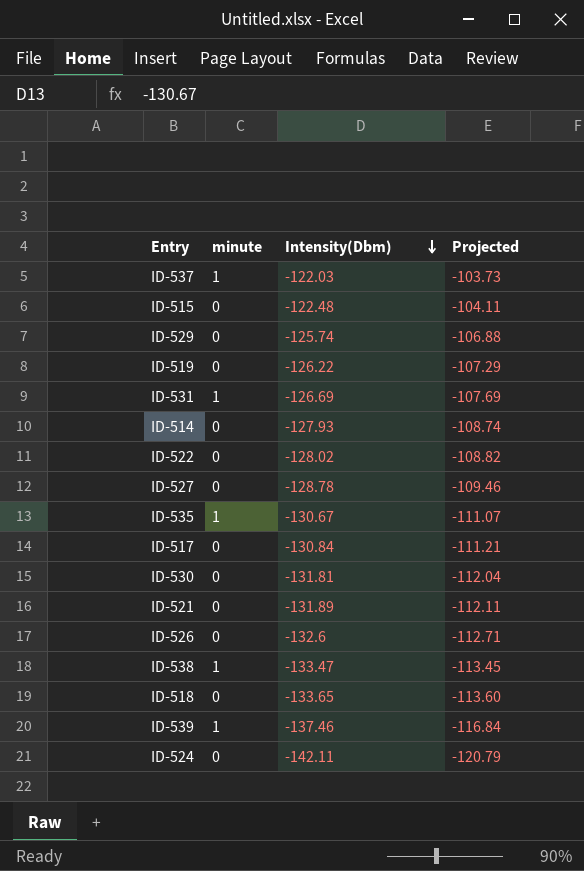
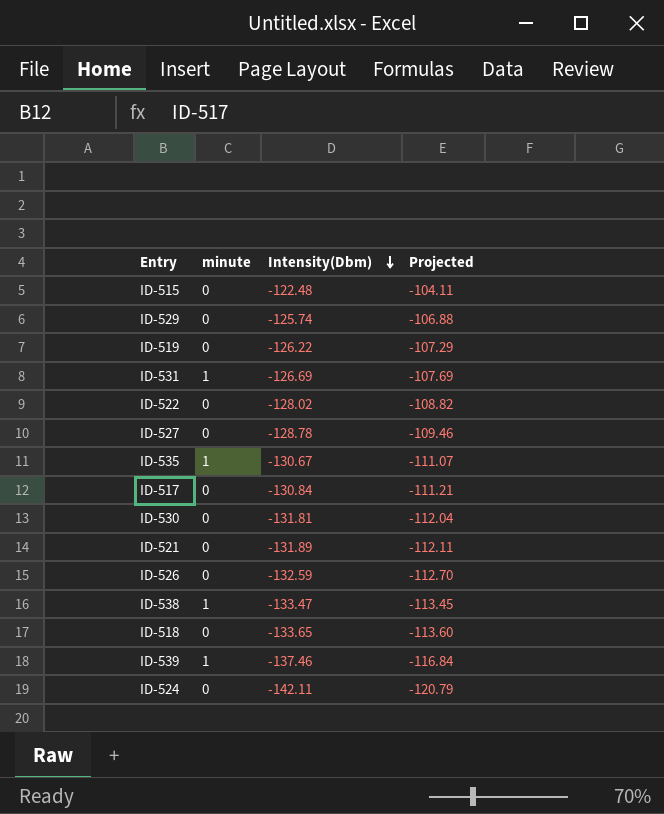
row ID-537: 1 | -122.03 | -103.73 -> none
row ID-514: 0 | -127.93 | -108.74 -> none
ID-526 | Intensity(Dbm): -132.6 -> -132.59
ID-526 | Projected: -112.71 -> -112.70

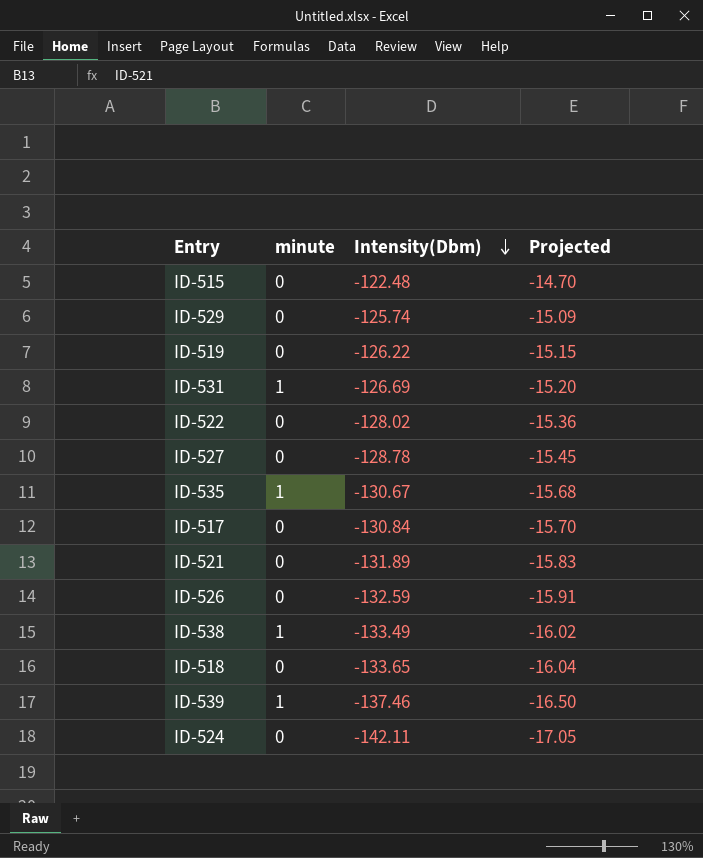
column Projected | formula: [Intensity(Dbm)] * 0.85 -> [Intensity(Dbm)] * 0.12
row ID-530: 0 | -131.81 | -112.04 -> none
ID-538 | Intensity(Dbm): -133.47 -> -133.49

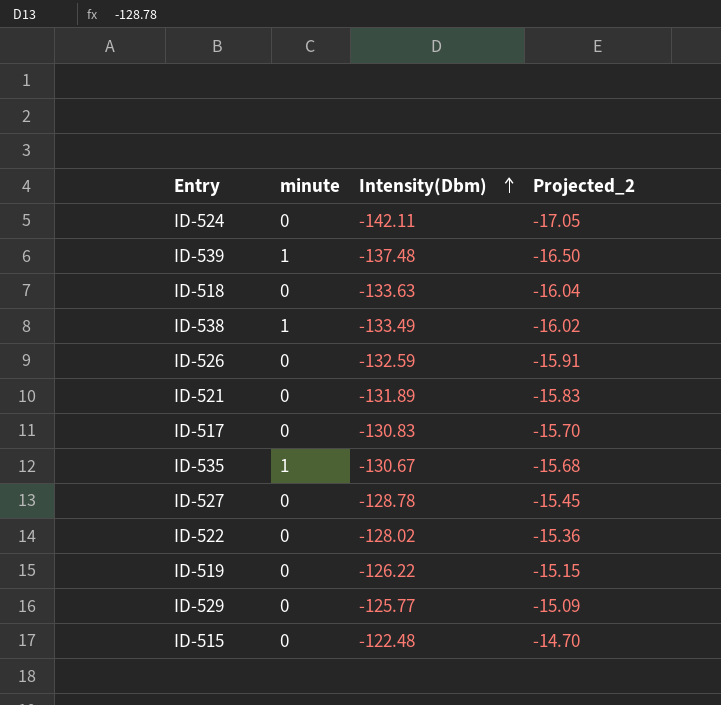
row order: Intensity(Dbm) descending -> Intensity(Dbm) ascending
column name: Projected -> Projected_2
row ID-531: 1 | -126.69 | -15.20 -> none
ID-539 | Intensity(Dbm): -137.46 -> -137.48
ID-518 | Intensity(Dbm): -133.65 -> -133.63
ID-517 | Intensity(Dbm): -130.84 -> -130.83
ID-529 | Intensity(Dbm): -125.74 -> -125.77

